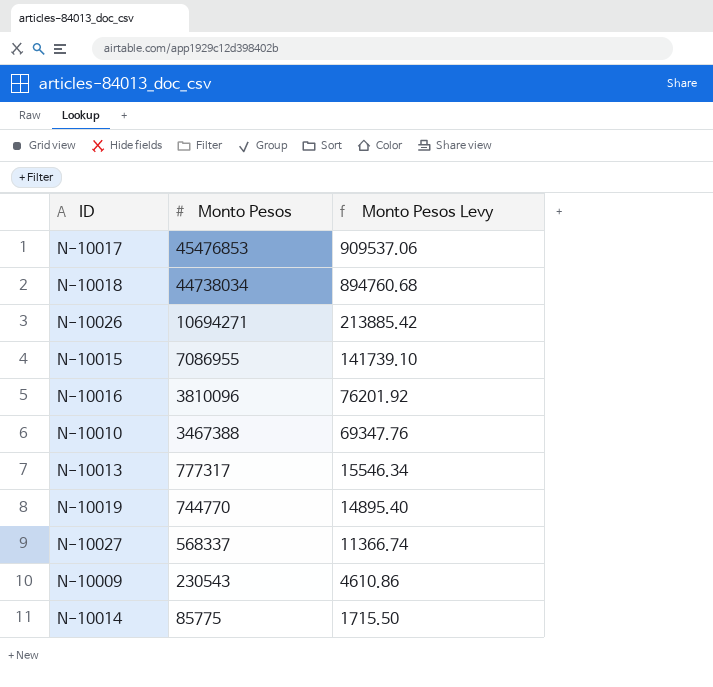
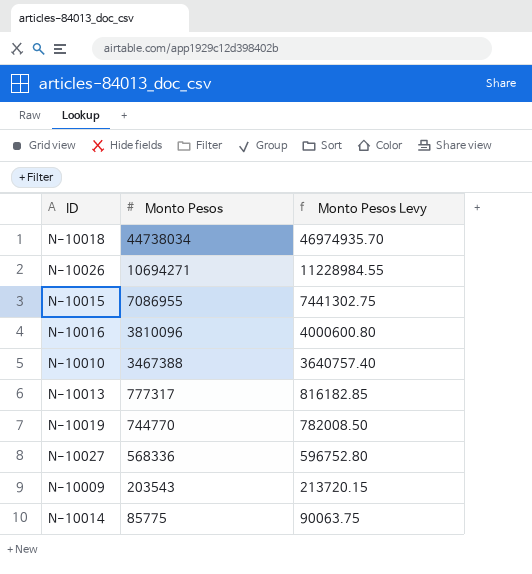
column Monto Pesos Levy | formula: [Monto Pesos] * 0.02 -> [Monto Pesos] * 1.05
row N-10017: 45476853 | 909537.06 -> none
N-10027 | Monto Pesos: 568337 -> 568336
N-10009 | Monto Pesos: 230543 -> 203543

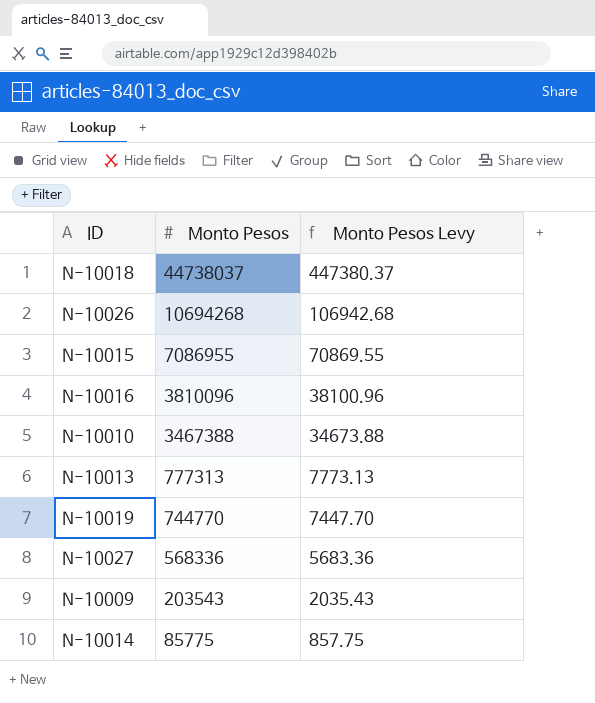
column Monto Pesos Levy | formula: [Monto Pesos] * 1.05 -> [Monto Pesos] * 0.01
N-10018 | Monto Pesos: 44738034 -> 44738037
N-10026 | Monto Pesos: 10694271 -> 10694268
N-10013 | Monto Pesos: 777317 -> 777313

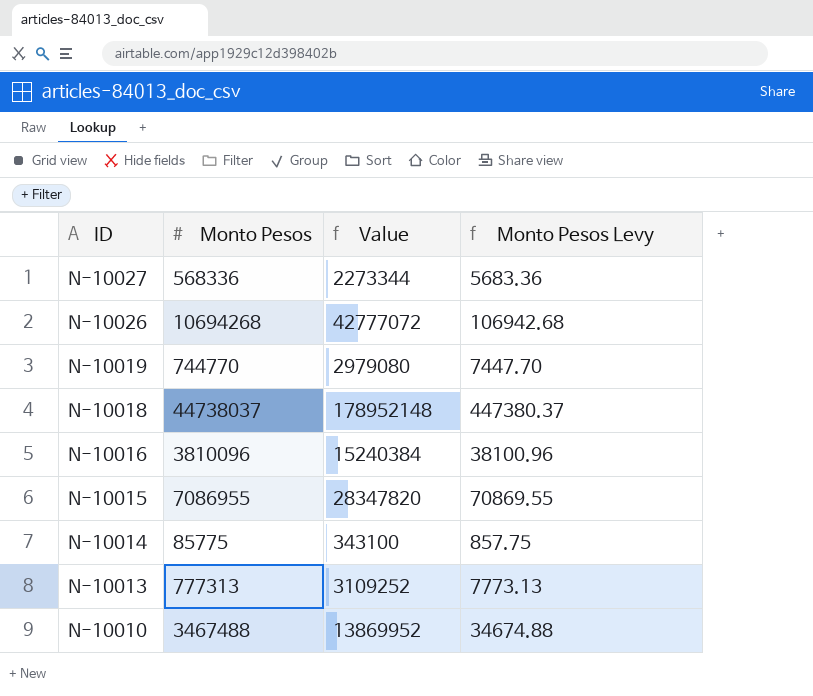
row order: Monto Pesos descending -> ID descending
column Value | formula: none -> [Monto Pesos] * 4
row N-10009: 203543 | 2035.43 -> none
N-10010 | Monto Pesos: 3467388 -> 3467488
N-10010 | Monto Pesos Levy: 34673.88 -> 34674.88

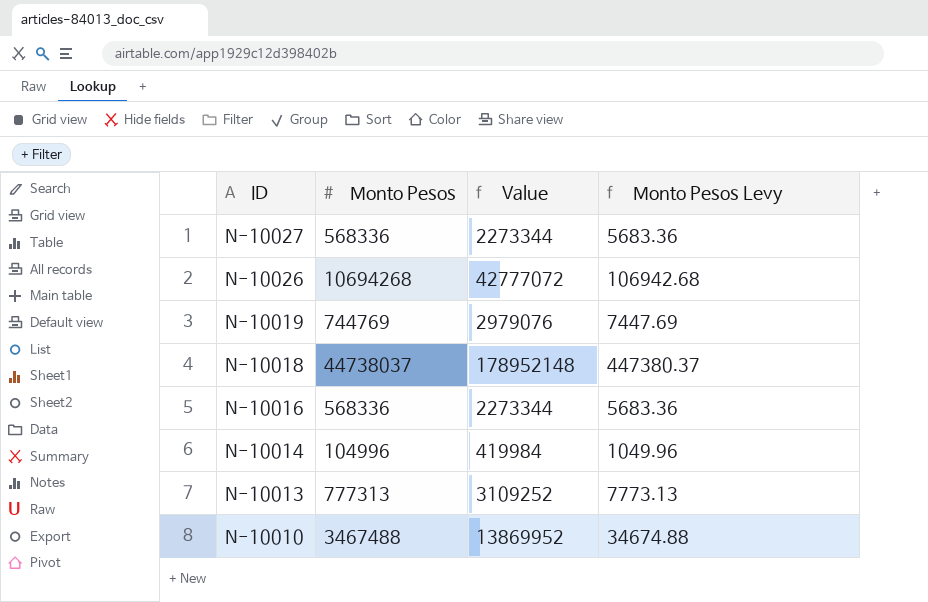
row N-10015: 7086955 | 28347820 | 70869.55 -> none
N-10019 | Monto Pesos: 744770 -> 744769
N-10019 | Value: 2979080 -> 2979076
N-10019 | Monto Pesos Levy: 7447.70 -> 7447.69
N-10016 | Monto Pesos: 3810096 -> 568336
N-10016 | Value: 15240384 -> 2273344
N-10016 | Monto Pesos Levy: 38100.96 -> 5683.36
N-10014 | Monto Pesos: 85775 -> 104996
N-10014 | Value: 343100 -> 419984
N-10014 | Monto Pesos Levy: 857.75 -> 1049.96

